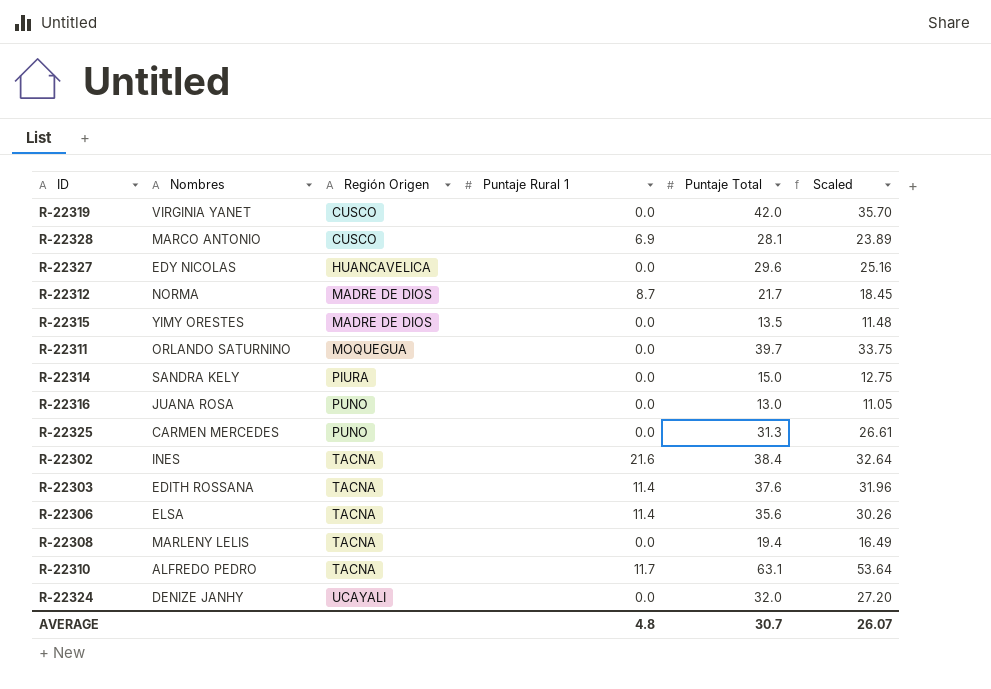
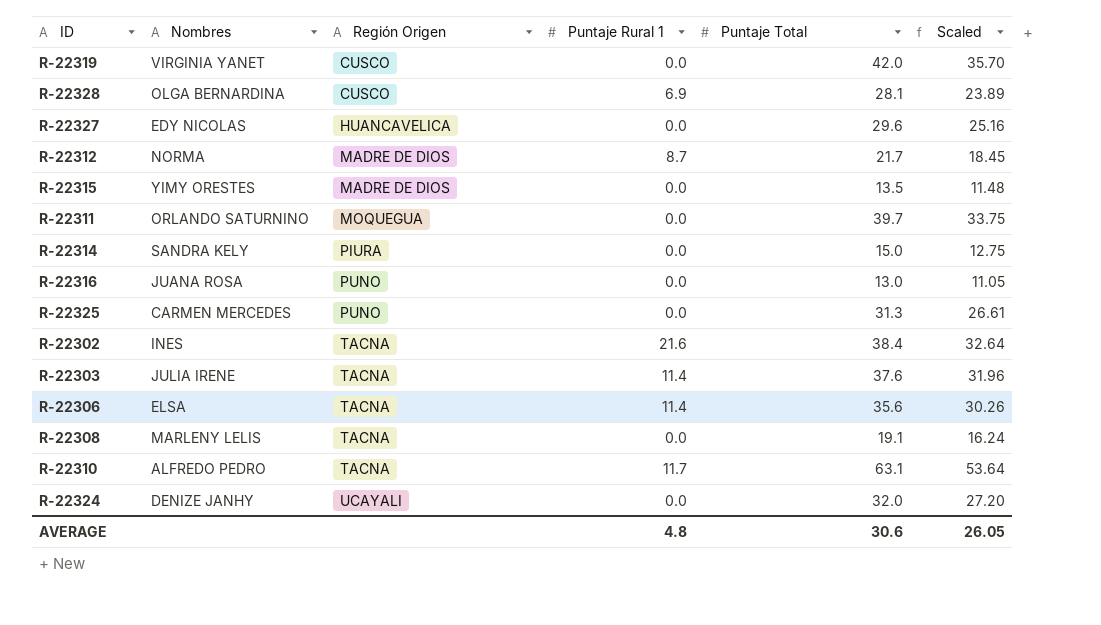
R-22328 | Nombres: MARCO ANTONIO -> OLGA BERNARDINA
R-22303 | Nombres: EDITH ROSSANA -> JULIA IRENE
R-22308 | Puntaje Total: 19.4 -> 19.1
R-22308 | Scaled: 16.49 -> 16.24
AVERAGE | Puntaje Total: 30.7 -> 30.6
AVERAGE | Scaled: 26.07 -> 26.05

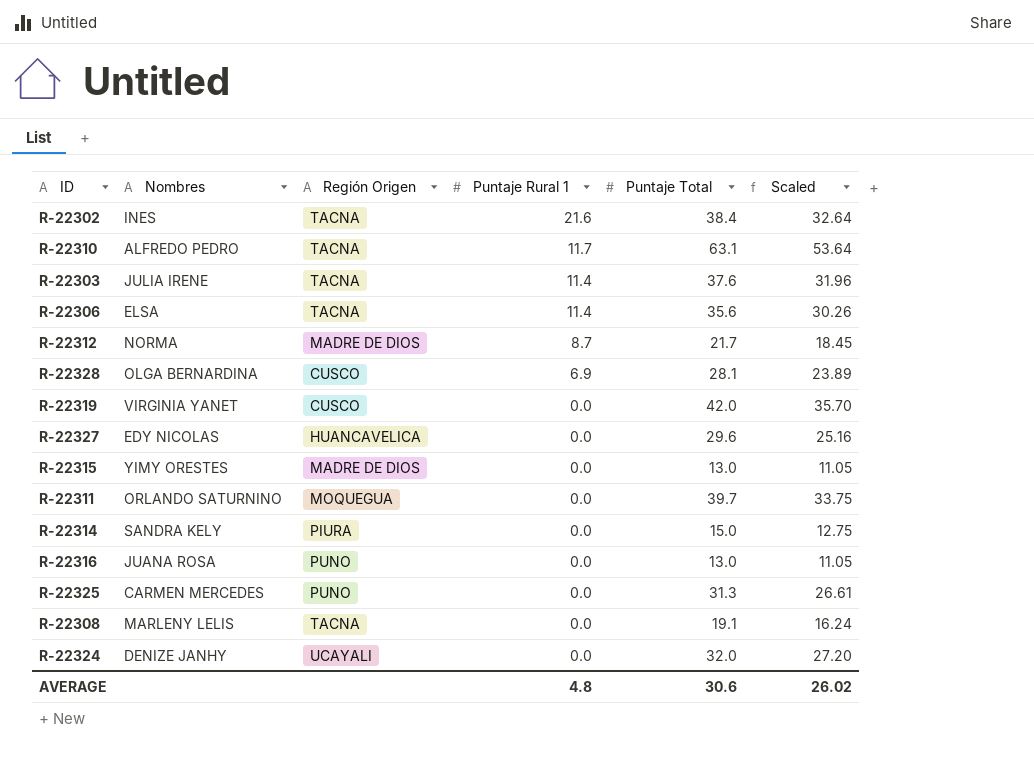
row order: Región Origen ascending -> Puntaje Rural 1 descending
R-22315 | Puntaje Total: 13.5 -> 13.0
R-22315 | Scaled: 11.48 -> 11.05
AVERAGE | Scaled: 26.05 -> 26.02

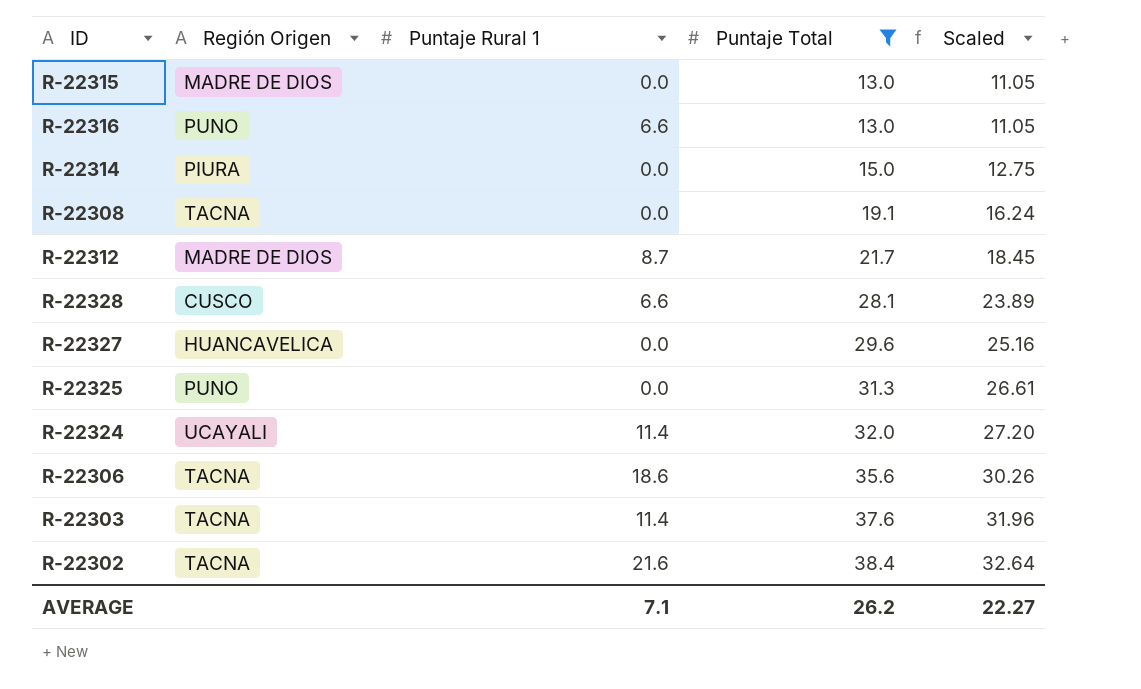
filter: none -> Puntaje Total <= 38.4
row order: Puntaje Rural 1 descending -> Puntaje Total ascending
column Nombres | position: 2 -> none
R-22316 | Puntaje Rural 1: 0.0 -> 6.6
R-22328 | Puntaje Rural 1: 6.9 -> 6.6
R-22324 | Puntaje Rural 1: 0.0 -> 11.4
R-22306 | Puntaje Rural 1: 11.4 -> 18.6
AVERAGE | Puntaje Rural 1: 4.8 -> 7.1
AVERAGE | Puntaje Total: 30.6 -> 26.2
AVERAGE | Scaled: 26.02 -> 22.27

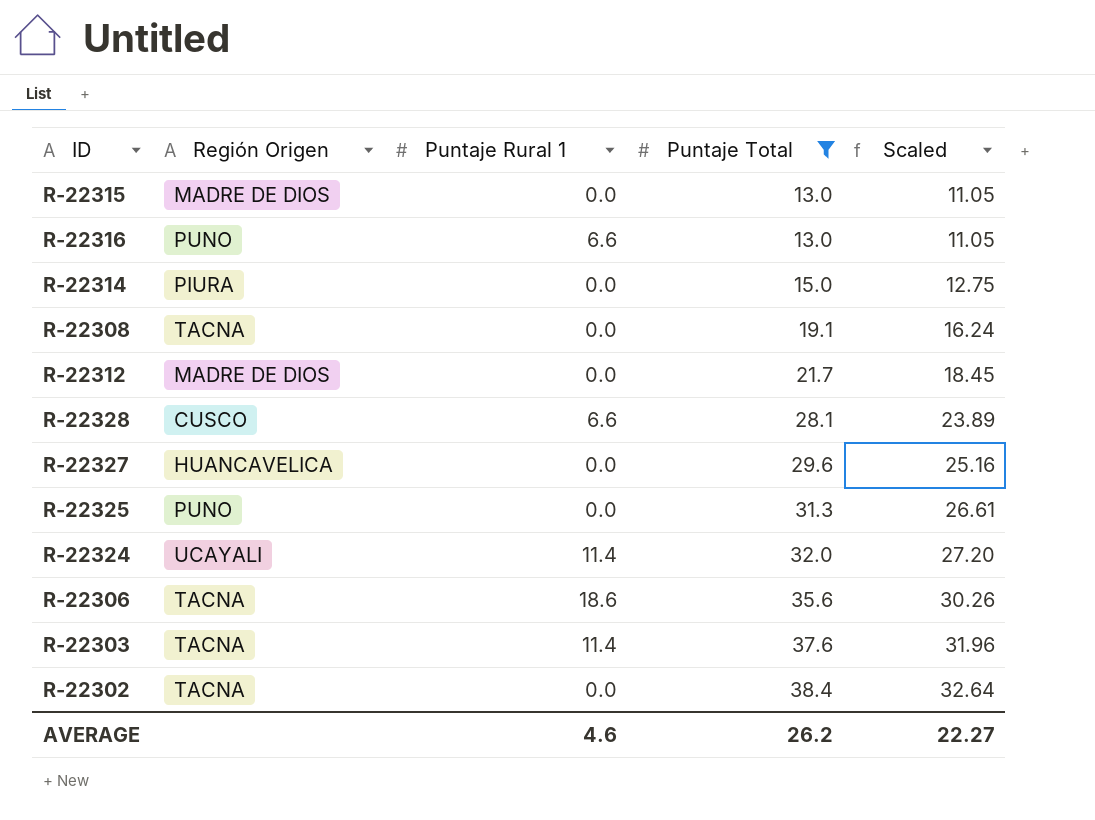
R-22312 | Puntaje Rural 1: 8.7 -> 0.0
R-22302 | Puntaje Rural 1: 21.6 -> 0.0
AVERAGE | Puntaje Rural 1: 7.1 -> 4.6

